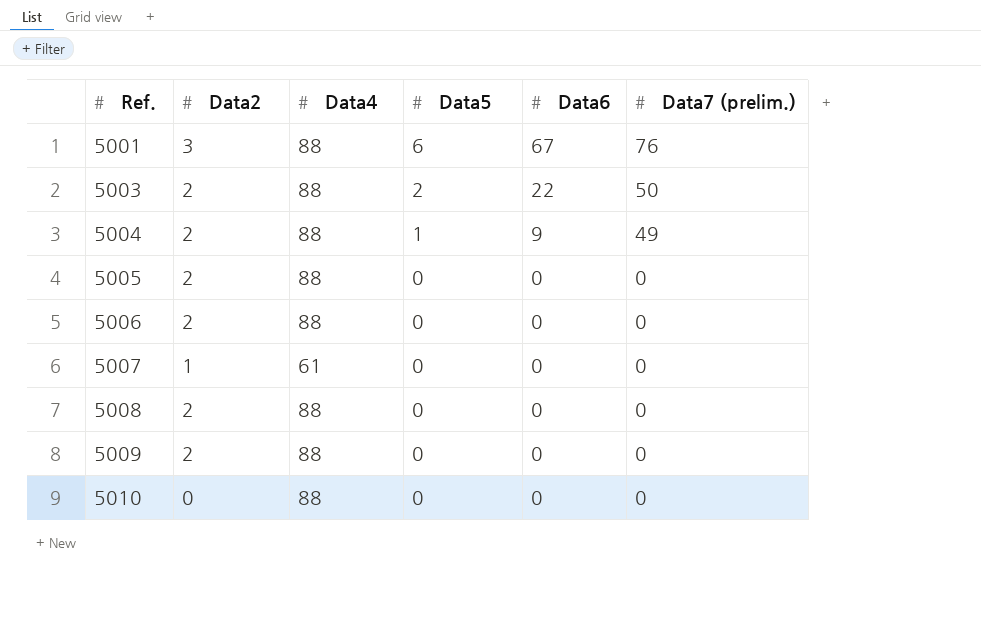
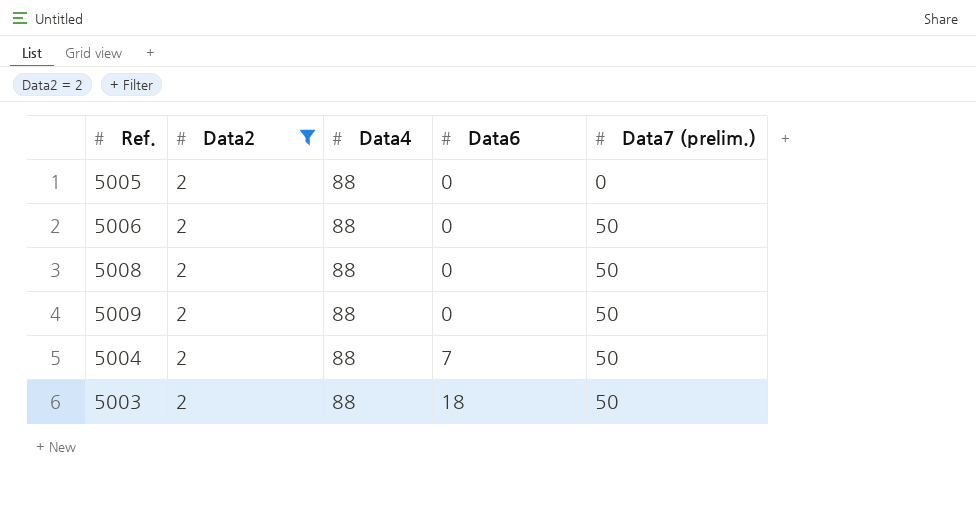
filter: none -> Data2 = 2
row order: Ref. ascending -> Data6 ascending
column Data5 | position: 4 -> none
5006 | Data7 (prelim.): 0 -> 50
5008 | Data7 (prelim.): 0 -> 50
5009 | Data7 (prelim.): 0 -> 50
5004 | Data6: 9 -> 7
5004 | Data7 (prelim.): 49 -> 50
5003 | Data6: 22 -> 18

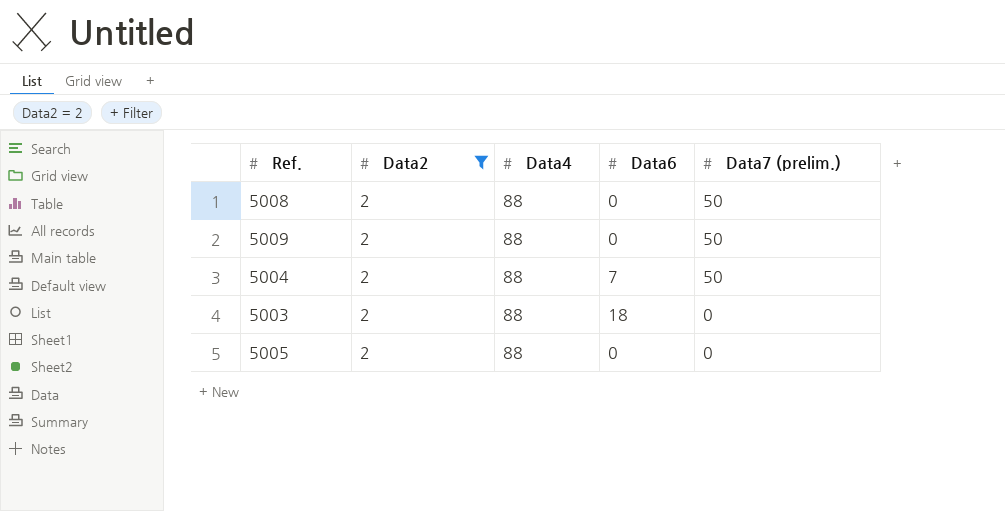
row order: Data6 ascending -> Data7 (prelim.) descending
row 5006: 2 | 88 | 0 | 50 -> none
5003 | Data7 (prelim.): 50 -> 0

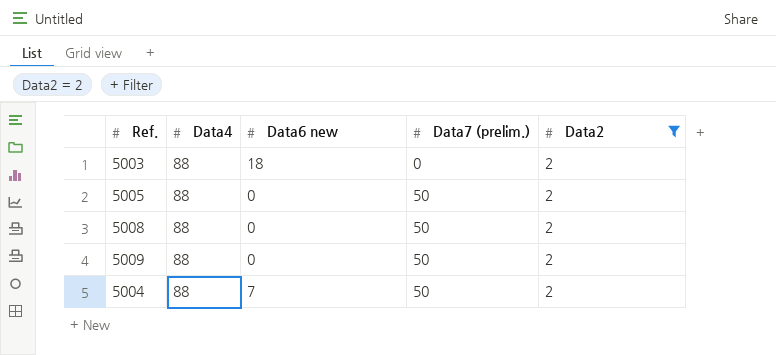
row order: Data7 (prelim.) descending -> Data7 (prelim.) ascending
column name: Data6 -> Data6 new
column Data2 | position: 2 -> 5
5005 | Data7 (prelim.): 0 -> 50

